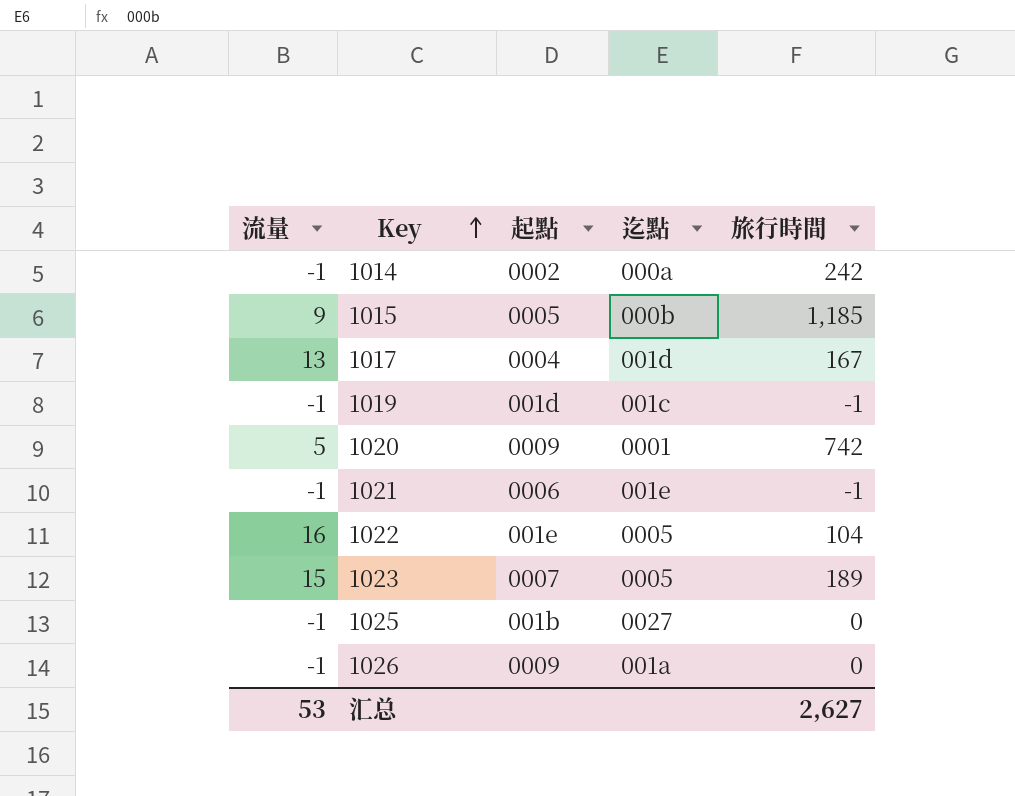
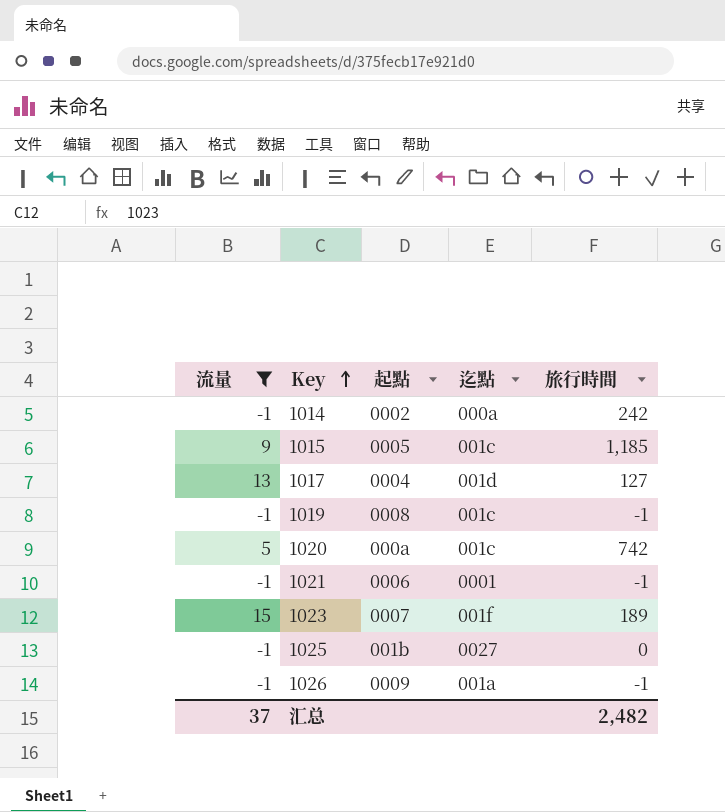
filter: none -> 流量 != 16
1015 | 迄點: 000b -> 001c
1017 | 旅行時間: 167 -> 127
1019 | 起點: 001d -> 0008
1020 | 起點: 0009 -> 000a
1020 | 迄點: 0001 -> 001c
1021 | 迄點: 001e -> 0001
1023 | 迄點: 0005 -> 001f
1026 | 旅行時間: 0 -> -1
汇总 | 流量: 53 -> 37
汇总 | 旅行時間: 2,627 -> 2,482

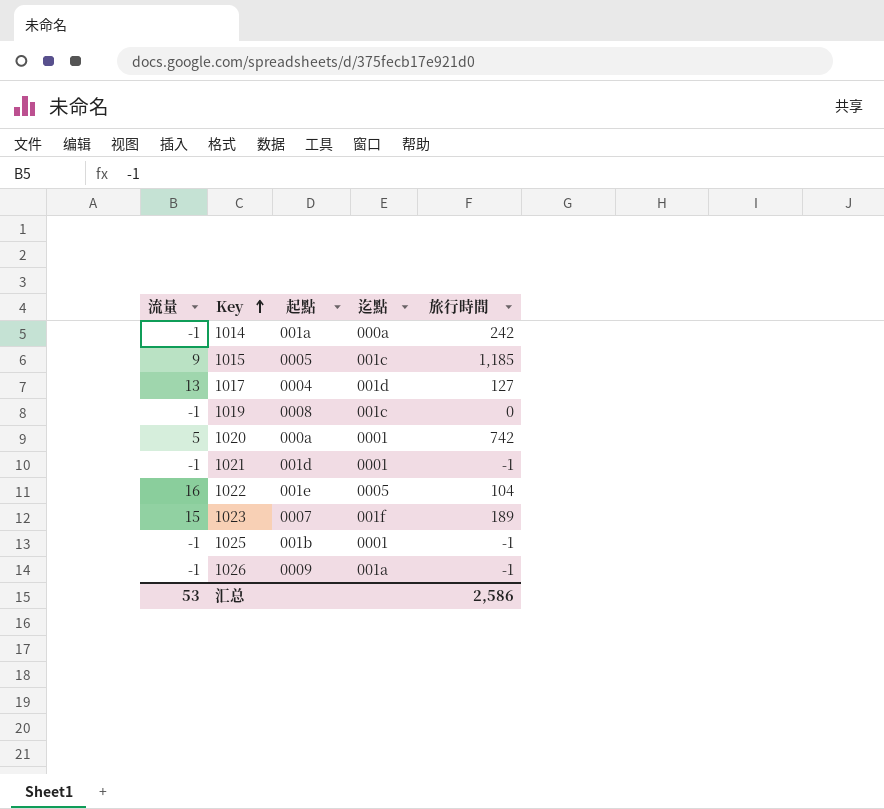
filter: 流量 != 16 -> none
1014 | 起點: 0002 -> 001a
1019 | 旅行時間: -1 -> 0
1020 | 迄點: 001c -> 0001
1021 | 起點: 0006 -> 001d
1025 | 迄點: 0027 -> 0001
1025 | 旅行時間: 0 -> -1
汇总 | 流量: 37 -> 53
汇总 | 旅行時間: 2,482 -> 2,586

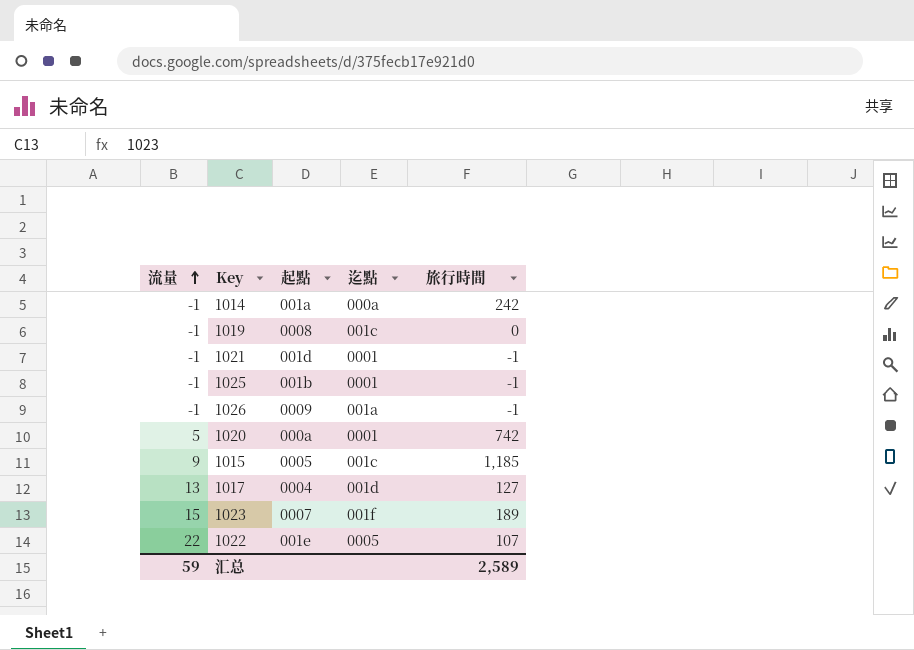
row order: Key ascending -> 流量 ascending
1022 | 流量: 16 -> 22
1022 | 旅行時間: 104 -> 107
汇总 | 流量: 53 -> 59
汇总 | 旅行時間: 2,586 -> 2,589

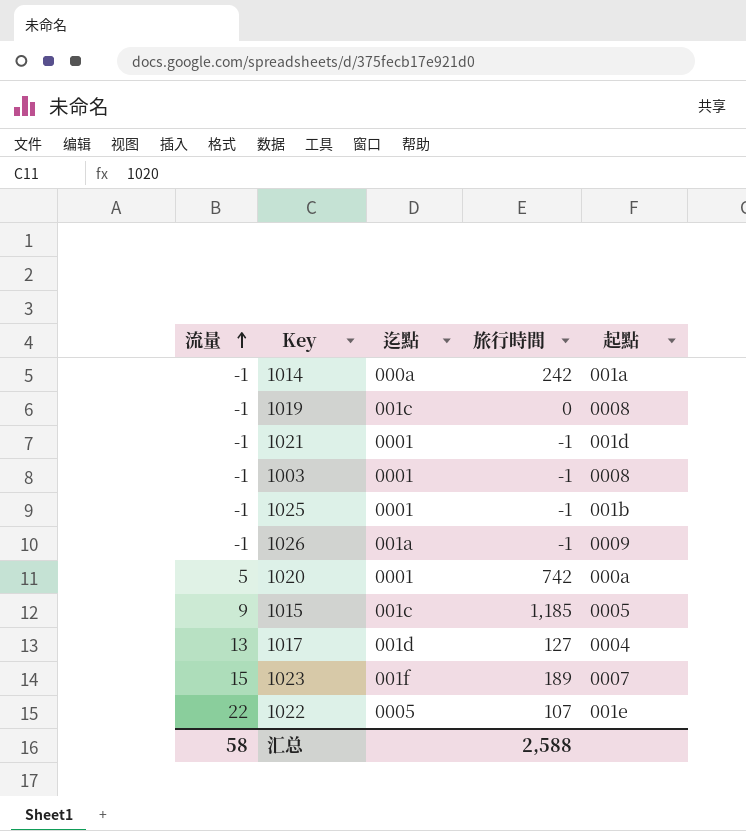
column 起點 | position: 3 -> 5
row 1003: none -> -1 | 0001 | -1 | 0008
汇总 | 流量: 59 -> 58
汇总 | 旅行時間: 2,589 -> 2,588

